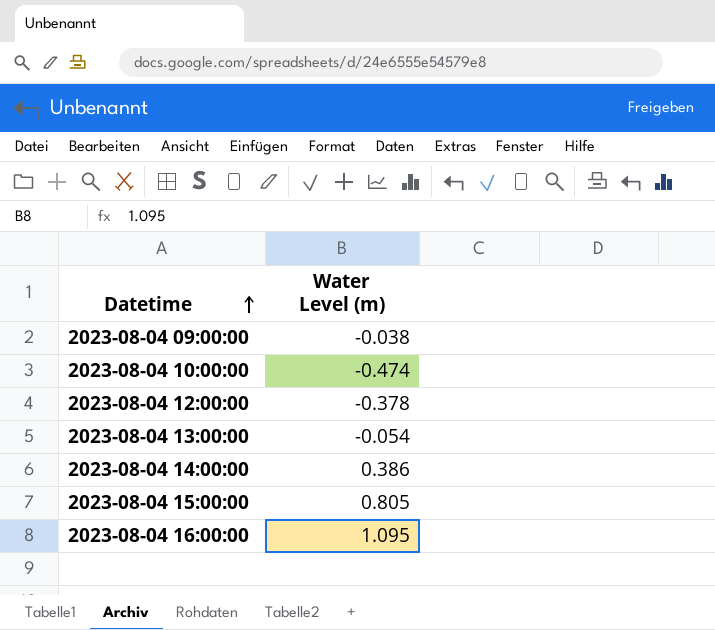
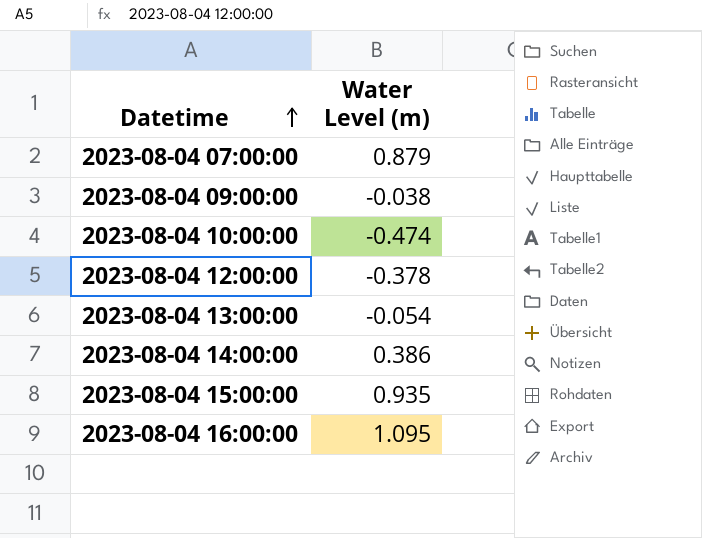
row 2023-08-04 07:00:00: none -> 0.879
2023-08-04 15:00:00 | Water Level (m): 0.805 -> 0.935

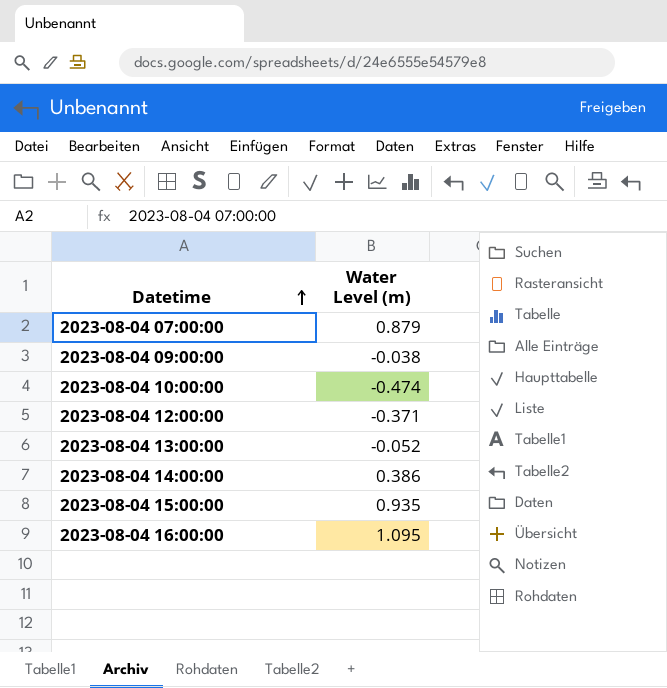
2023-08-04 12:00:00 | Water Level (m): -0.378 -> -0.371
2023-08-04 13:00:00 | Water Level (m): -0.054 -> -0.052

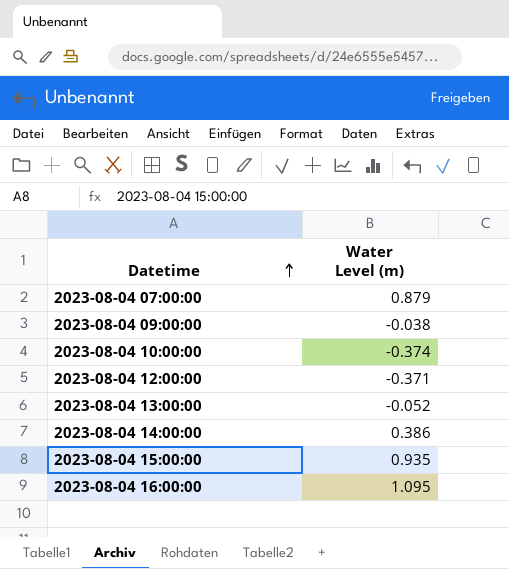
2023-08-04 10:00:00 | Water Level (m): -0.474 -> -0.374

